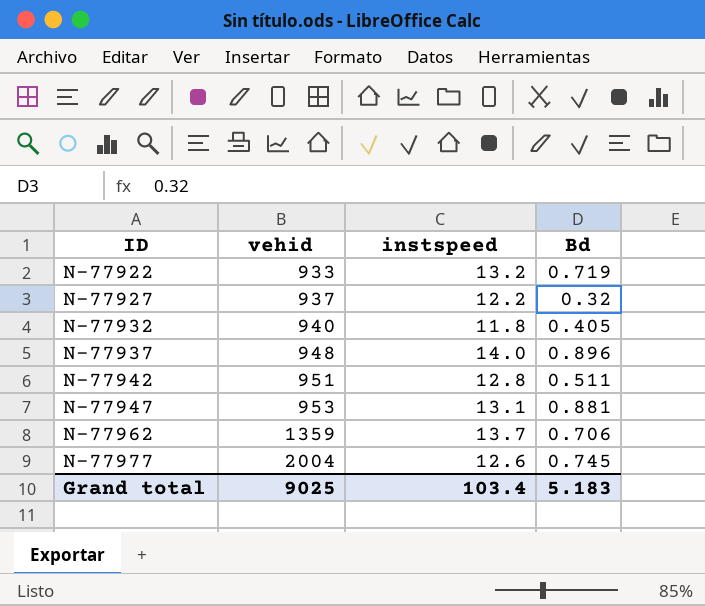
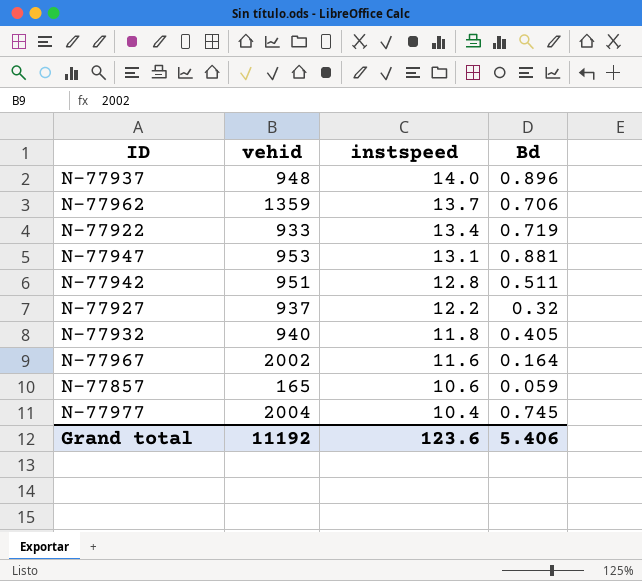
row order: ID ascending -> instspeed descending
N-77922 | instspeed: 13.2 -> 13.4
row N-77967: none -> 2002 | 11.6 | 0.164
row N-77857: none -> 165 | 10.6 | 0.059
N-77977 | instspeed: 12.6 -> 10.4
Grand total | vehid: 9025 -> 11192
Grand total | instspeed: 103.4 -> 123.6
Grand total | Bd: 5.183 -> 5.406

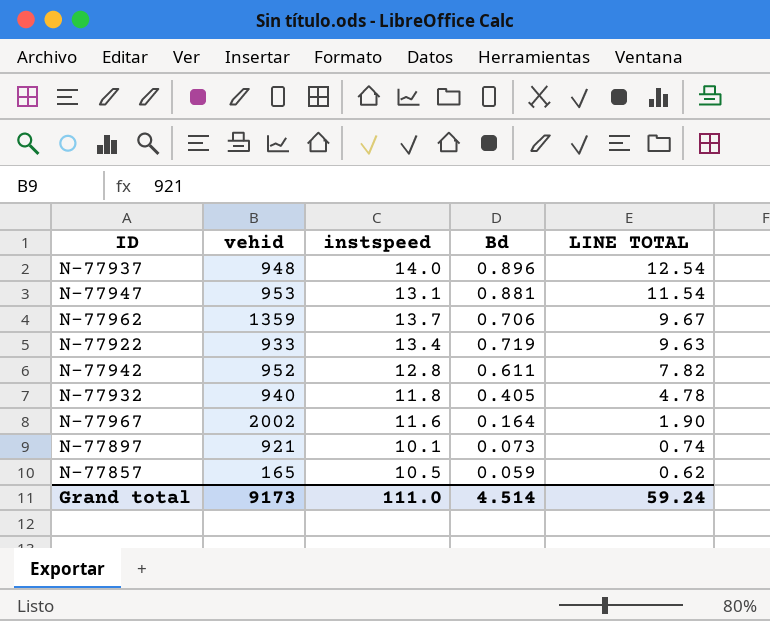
row order: instspeed descending -> LINE TOTAL descending
column LINE TOTAL | formula: none -> [instspeed] * [Bd]
row N-77927: 937 | 12.2 | 0.32 -> none
row N-77977: 2004 | 10.4 | 0.745 -> none
N-77942 | vehid: 951 -> 952
N-77942 | Bd: 0.511 -> 0.611
row N-77897: none -> 921 | 10.1 | 0.073 | 0.74
N-77857 | instspeed: 10.6 -> 10.5
Grand total | vehid: 11192 -> 9173
Grand total | instspeed: 123.6 -> 111.0
Grand total | Bd: 5.406 -> 4.514

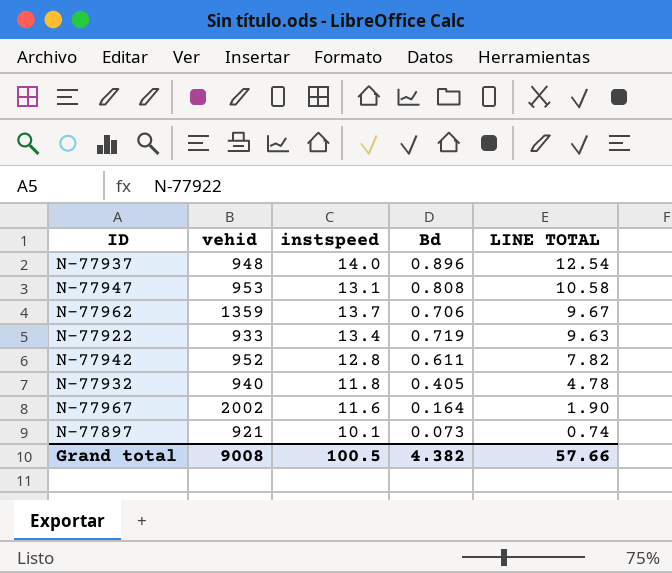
row N-77857: 165 | 10.5 | 0.059 | 0.62 -> none
N-77947 | Bd: 0.881 -> 0.808
N-77947 | LINE TOTAL: 11.54 -> 10.58
Grand total | vehid: 9173 -> 9008
Grand total | instspeed: 111.0 -> 100.5
Grand total | Bd: 4.514 -> 4.382
Grand total | LINE TOTAL: 59.24 -> 57.66

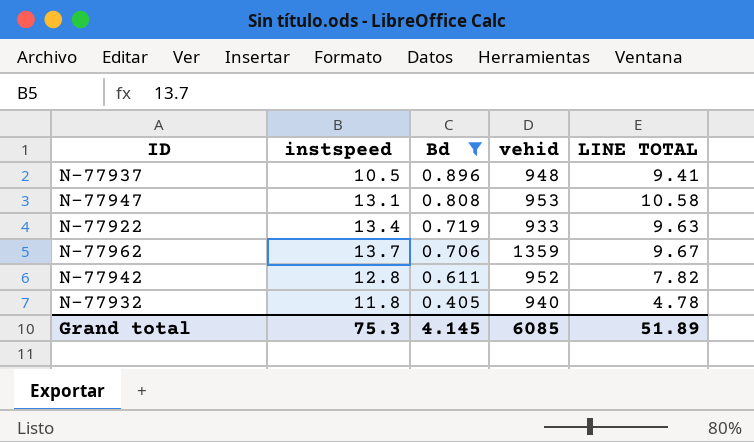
filter: none -> Bd >= 0.405
row order: LINE TOTAL descending -> Bd descending
column vehid | position: 2 -> 4
N-77937 | instspeed: 14.0 -> 10.5
N-77937 | LINE TOTAL: 12.54 -> 9.41
Grand total | instspeed: 100.5 -> 75.3
Grand total | Bd: 4.382 -> 4.145
Grand total | vehid: 9008 -> 6085
Grand total | LINE TOTAL: 57.66 -> 51.89

